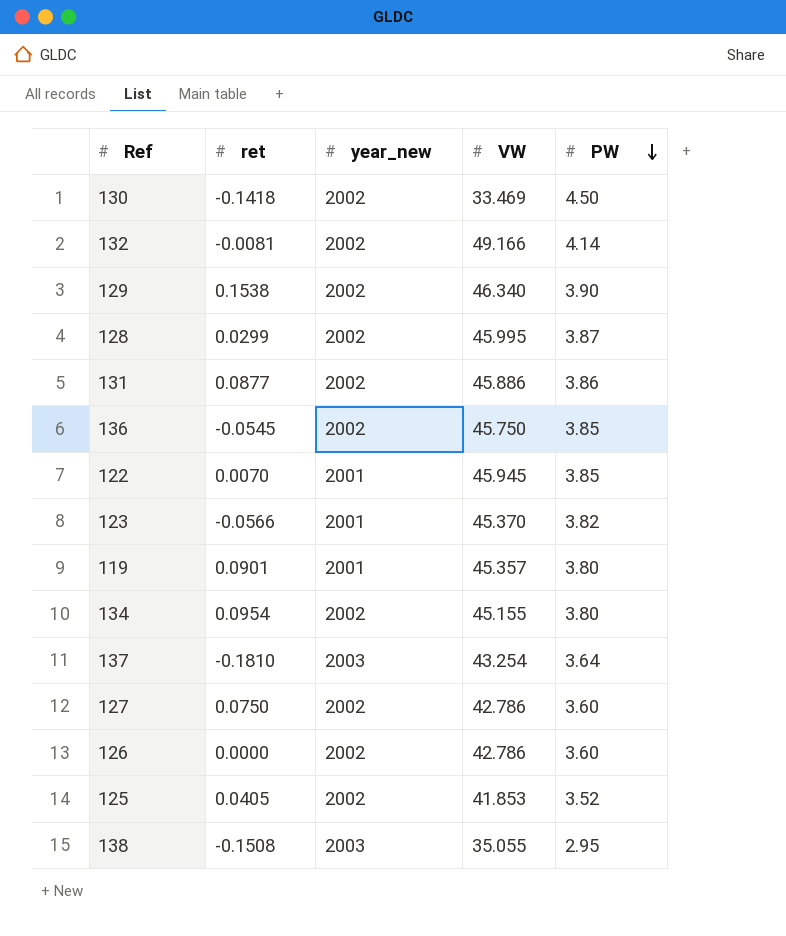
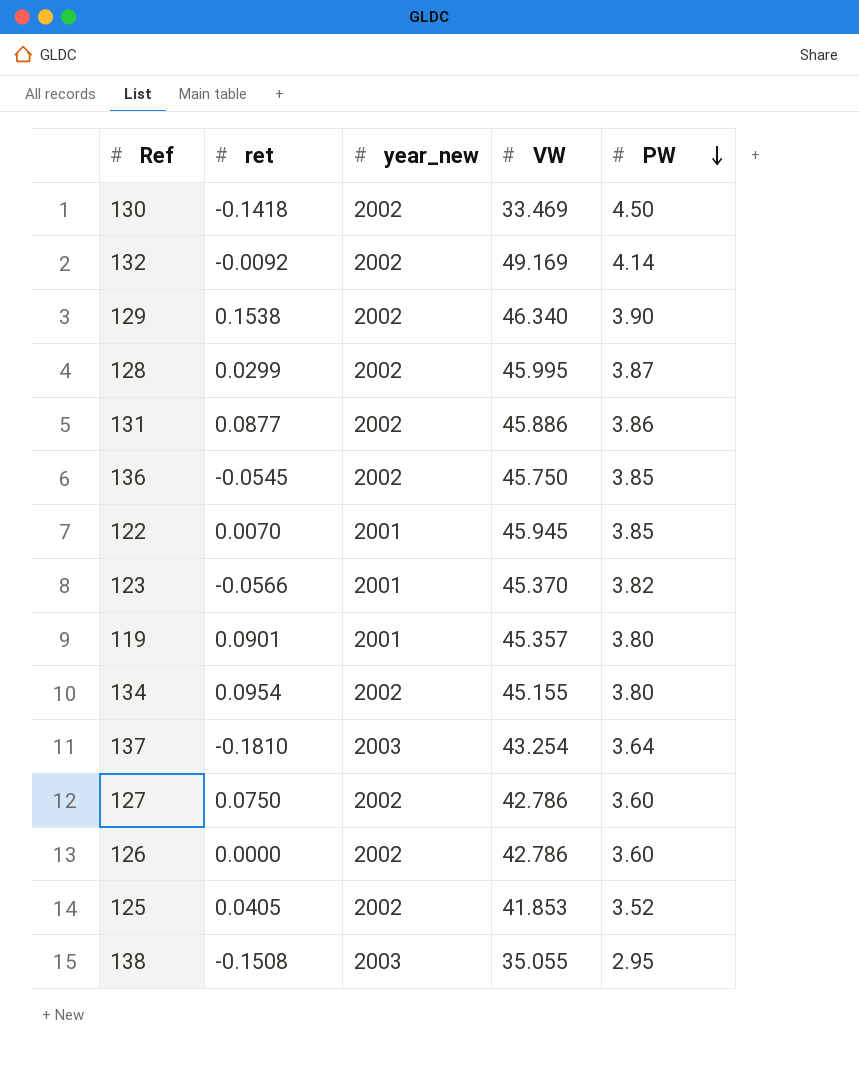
132 | ret: -0.0081 -> -0.0092
132 | VW: 49.166 -> 49.169

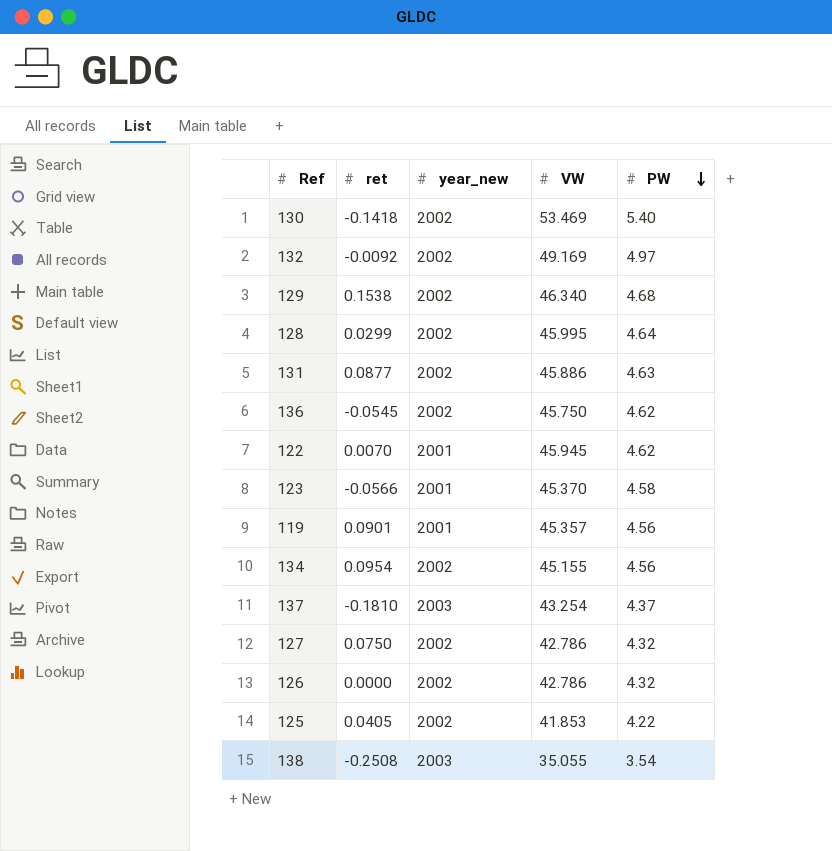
130 | VW: 33.469 -> 53.469
130 | PW: 4.50 -> 5.40
132 | PW: 4.14 -> 4.97
129 | PW: 3.90 -> 4.68
128 | PW: 3.87 -> 4.64
131 | PW: 3.86 -> 4.63
136 | PW: 3.85 -> 4.62
122 | PW: 3.85 -> 4.62
123 | PW: 3.82 -> 4.58
119 | PW: 3.80 -> 4.56
134 | PW: 3.80 -> 4.56
137 | PW: 3.64 -> 4.37
127 | PW: 3.60 -> 4.32
126 | PW: 3.60 -> 4.32
125 | PW: 3.52 -> 4.22
138 | ret: -0.1508 -> -0.2508
138 | PW: 2.95 -> 3.54

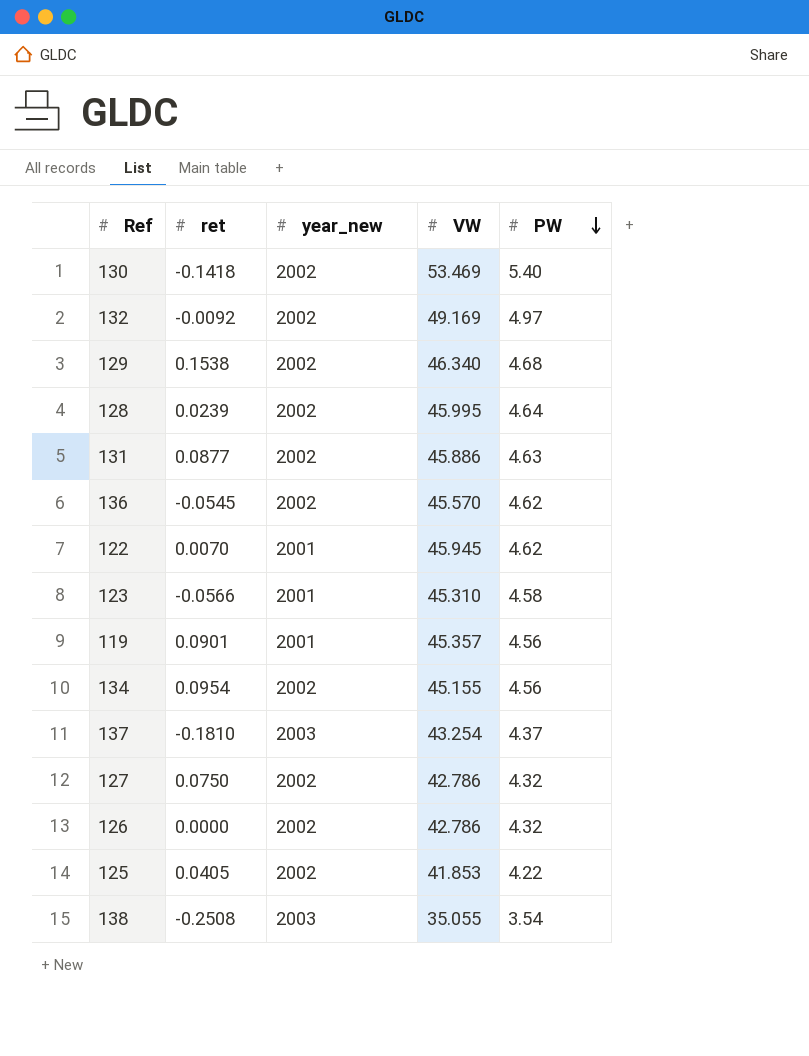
128 | ret: 0.0299 -> 0.0239
136 | VW: 45.750 -> 45.570
123 | VW: 45.370 -> 45.310

